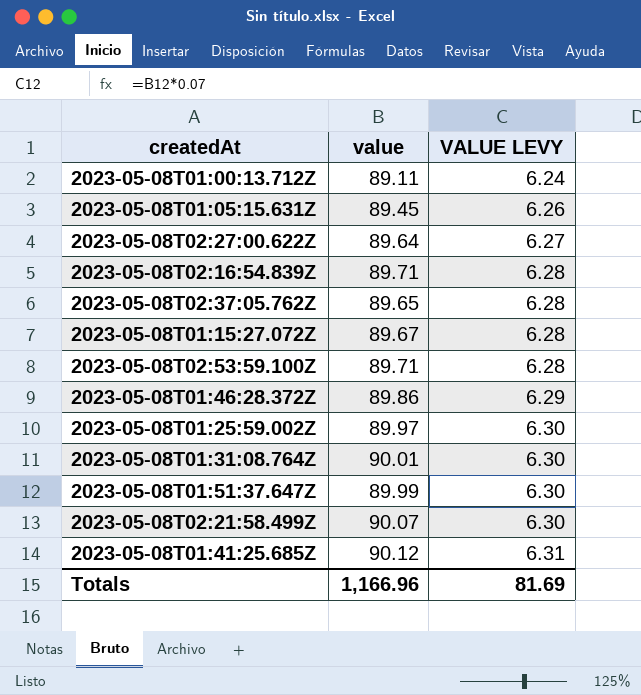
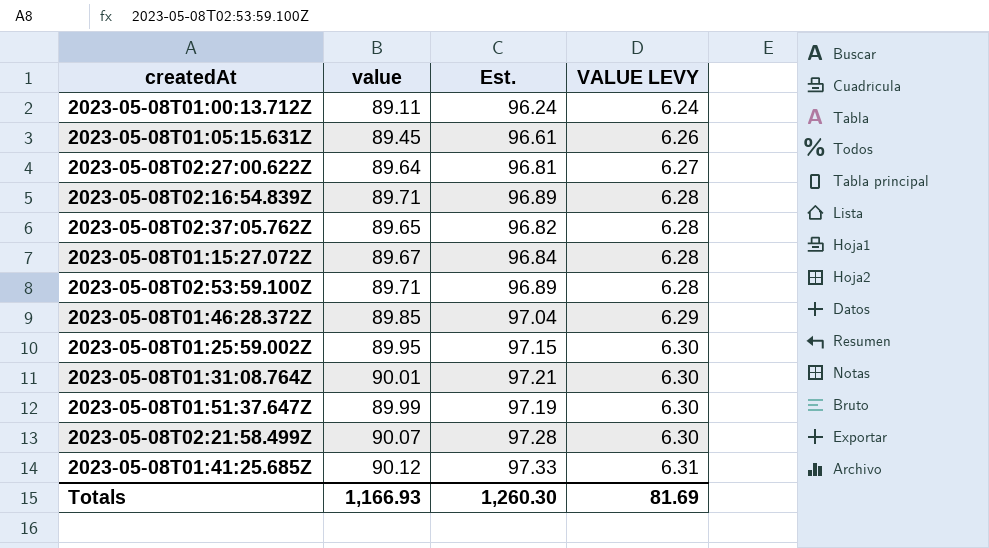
column Est. | formula: none -> [value] * 1.08
2023-05-08T01:46:28.372Z | value: 89.86 -> 89.85
2023-05-08T01:25:59.002Z | value: 89.97 -> 89.95
Totals | value: 1,166.96 -> 1,166.93

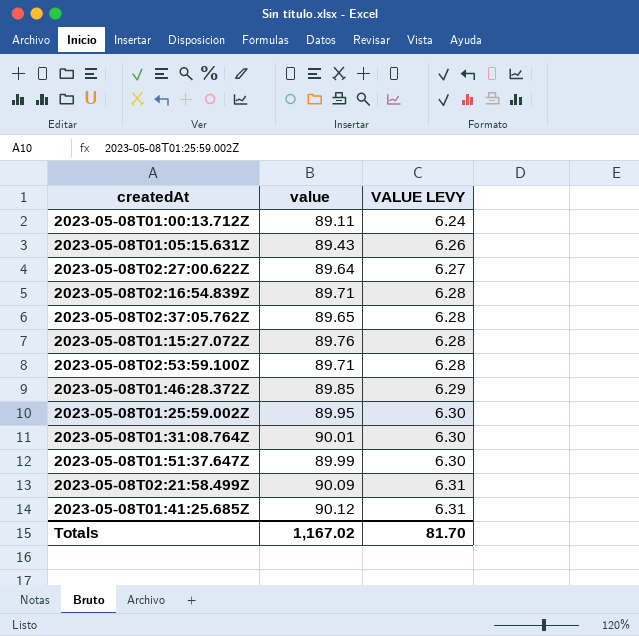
column Est. | formula: [value] * 1.08 -> none
2023-05-08T01:05:15.631Z | value: 89.45 -> 89.43
2023-05-08T01:15:27.072Z | value: 89.67 -> 89.76
2023-05-08T02:21:58.499Z | value: 90.07 -> 90.09
2023-05-08T02:21:58.499Z | VALUE LEVY: 6.30 -> 6.31
Totals | value: 1,166.93 -> 1,167.02
Totals | VALUE LEVY: 81.69 -> 81.70

